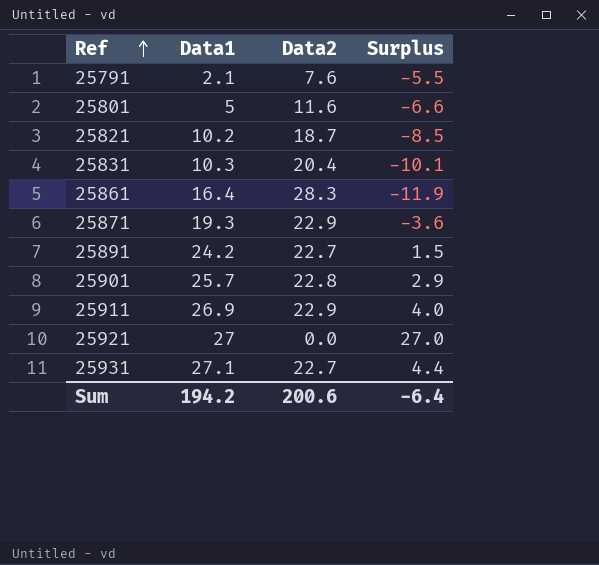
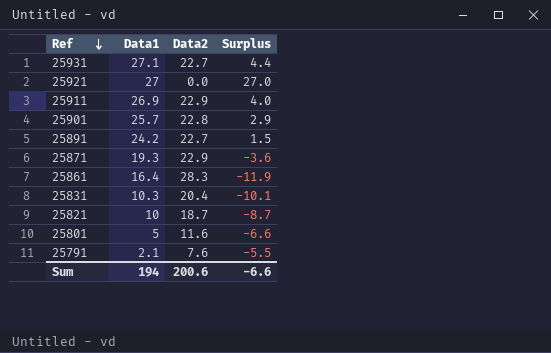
row order: Ref ascending -> Ref descending
25821 | Data1: 10.2 -> 10
25821 | Surplus: -8.5 -> -8.7
Sum | Data1: 194.2 -> 194
Sum | Surplus: -6.4 -> -6.6

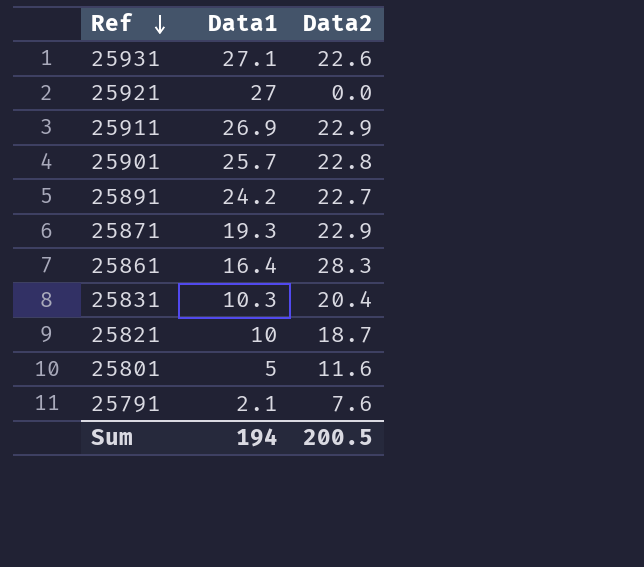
column Surplus | formula: [Data1] - [Data2] -> none
25931 | Data2: 22.7 -> 22.6
Sum | Data2: 200.6 -> 200.5

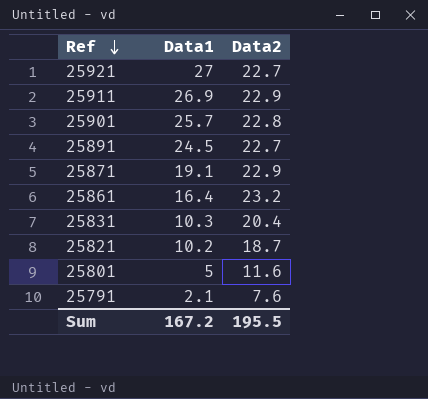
row 25931: 27.1 | 22.6 -> none
25921 | Data2: 0.0 -> 22.7
25891 | Data1: 24.2 -> 24.5
25871 | Data1: 19.3 -> 19.1
25861 | Data2: 28.3 -> 23.2
25821 | Data1: 10 -> 10.2
Sum | Data1: 194 -> 167.2
Sum | Data2: 200.5 -> 195.5

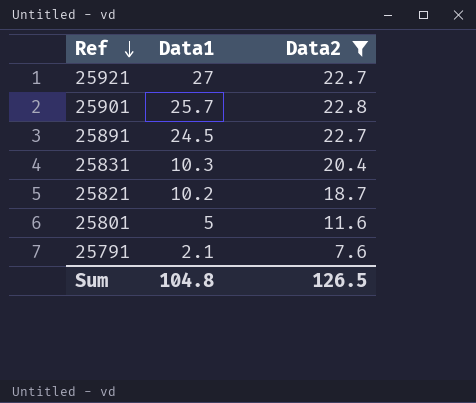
filter: none -> Data2 <= 22.8
Sum | Data1: 167.2 -> 104.8
Sum | Data2: 195.5 -> 126.5

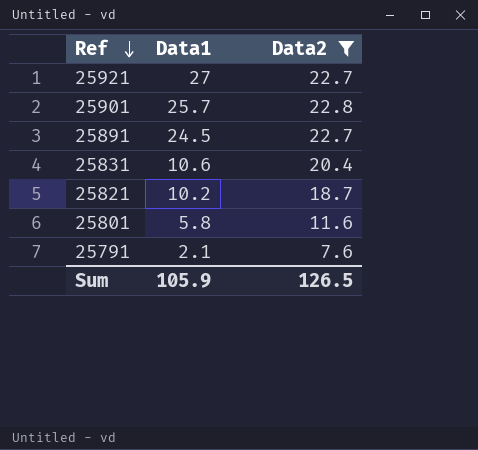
25831 | Data1: 10.3 -> 10.6
25801 | Data1: 5 -> 5.8
Sum | Data1: 104.8 -> 105.9

